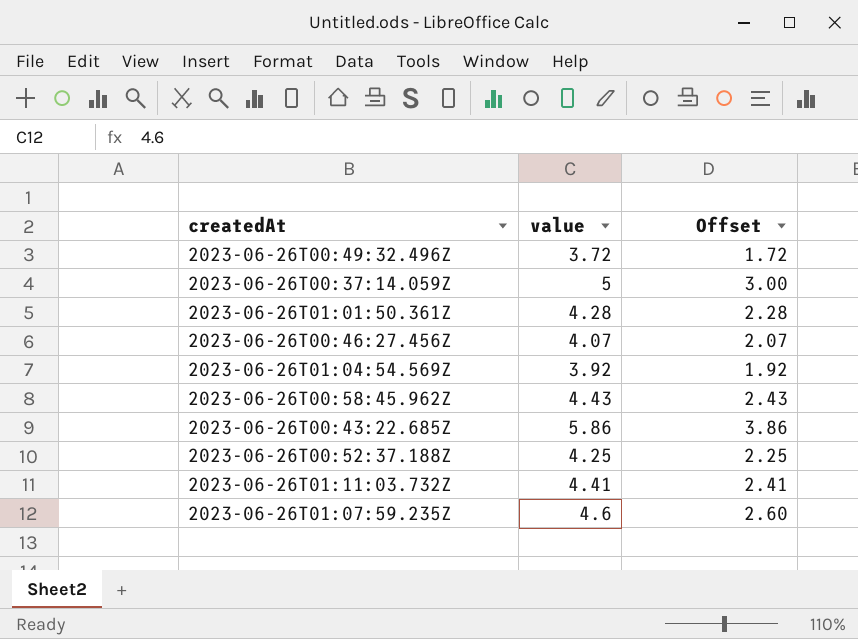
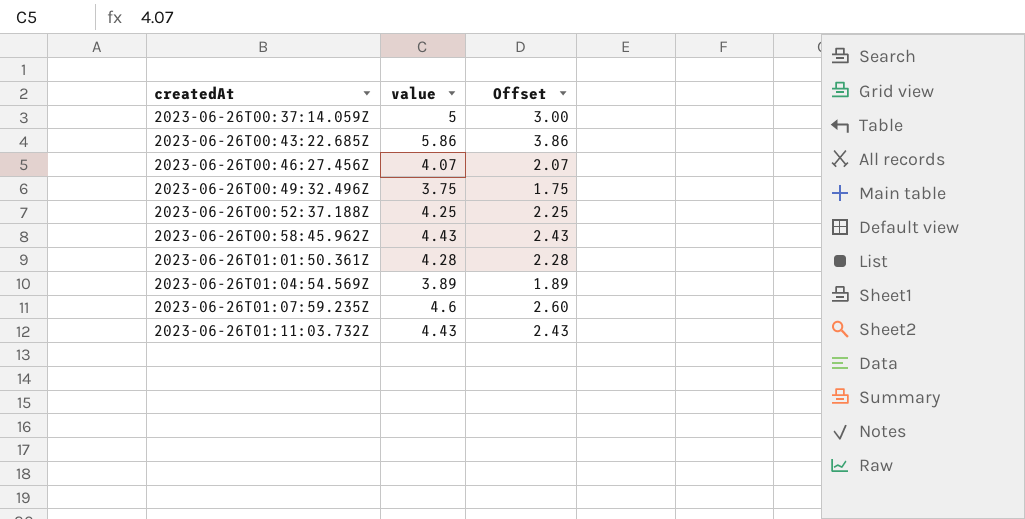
row order: none -> createdAt ascending
2023-06-26T00:49:32.496Z | value: 3.72 -> 3.75
2023-06-26T00:49:32.496Z | Offset: 1.72 -> 1.75
2023-06-26T01:04:54.569Z | value: 3.92 -> 3.89
2023-06-26T01:04:54.569Z | Offset: 1.92 -> 1.89
2023-06-26T01:11:03.732Z | value: 4.41 -> 4.43
2023-06-26T01:11:03.732Z | Offset: 2.41 -> 2.43

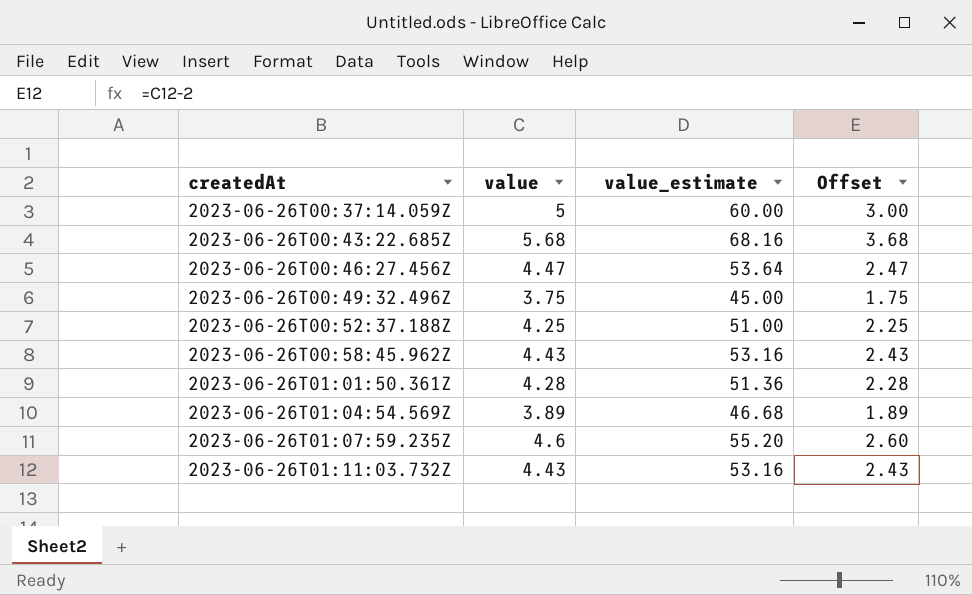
column value_estimate | formula: none -> [value] * 12
2023-06-26T00:43:22.685Z | value: 5.86 -> 5.68
2023-06-26T00:43:22.685Z | Offset: 3.86 -> 3.68
2023-06-26T00:46:27.456Z | value: 4.07 -> 4.47
2023-06-26T00:46:27.456Z | Offset: 2.07 -> 2.47

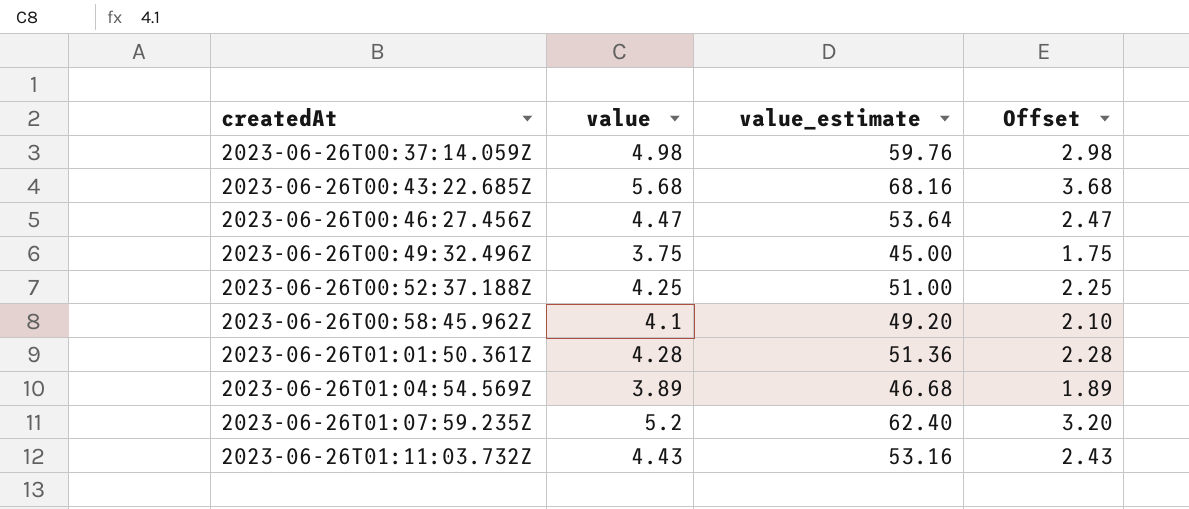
2023-06-26T00:37:14.059Z | value: 5 -> 4.98
2023-06-26T00:37:14.059Z | value_estimate: 60.00 -> 59.76
2023-06-26T00:37:14.059Z | Offset: 3.00 -> 2.98
2023-06-26T00:58:45.962Z | value: 4.43 -> 4.1
2023-06-26T00:58:45.962Z | value_estimate: 53.16 -> 49.20
2023-06-26T00:58:45.962Z | Offset: 2.43 -> 2.10
2023-06-26T01:07:59.235Z | value: 4.6 -> 5.2
2023-06-26T01:07:59.235Z | value_estimate: 55.20 -> 62.40
2023-06-26T01:07:59.235Z | Offset: 2.60 -> 3.20

